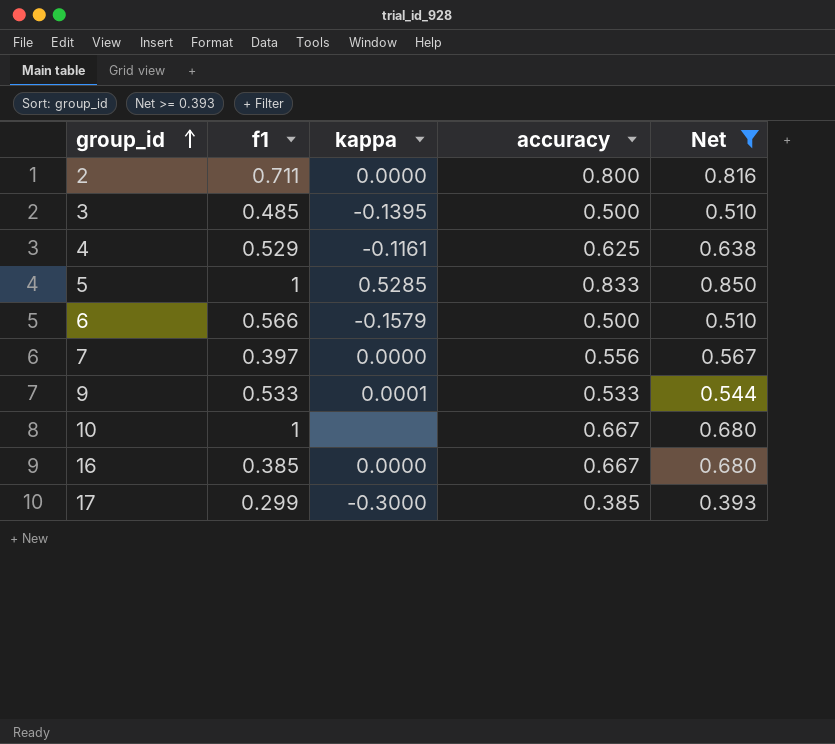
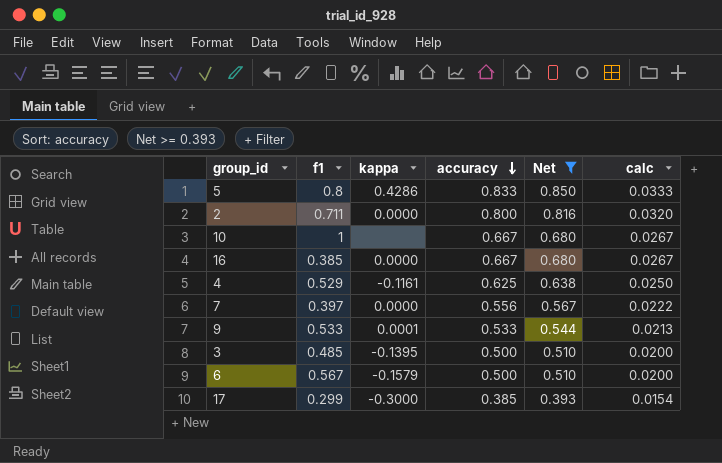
row order: group_id ascending -> accuracy descending
column calc | formula: none -> [accuracy] * 0.04
5 | f1: 1 -> 0.8
5 | kappa: 0.5285 -> 0.4286
6 | f1: 0.566 -> 0.567

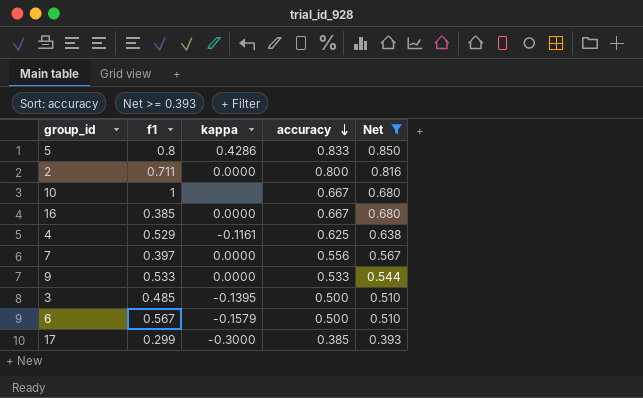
column calc | formula: [accuracy] * 0.04 -> none
9 | kappa: 0.0001 -> 0.0000

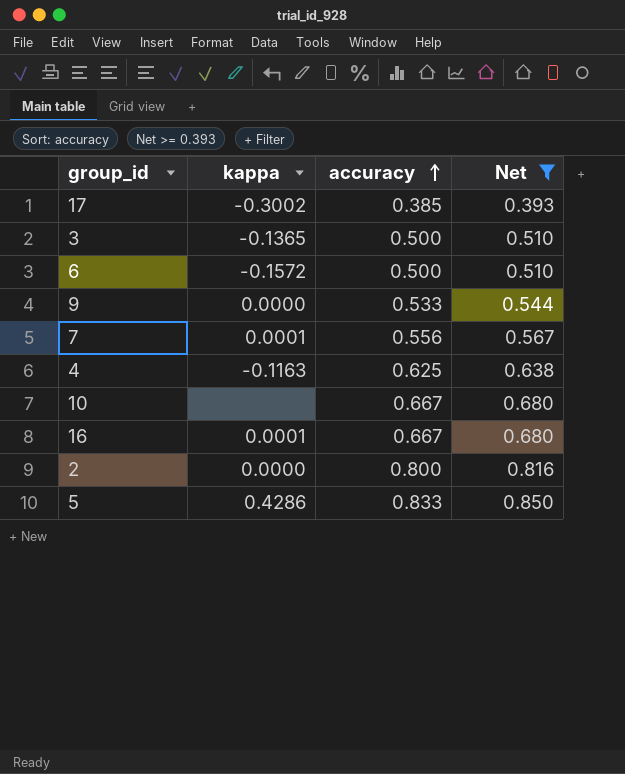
row order: accuracy descending -> accuracy ascending
column f1 | position: 2 -> none
17 | kappa: -0.3000 -> -0.3002
3 | kappa: -0.1395 -> -0.1365
6 | kappa: -0.1579 -> -0.1572
7 | kappa: 0.0000 -> 0.0001
4 | kappa: -0.1161 -> -0.1163
16 | kappa: 0.0000 -> 0.0001

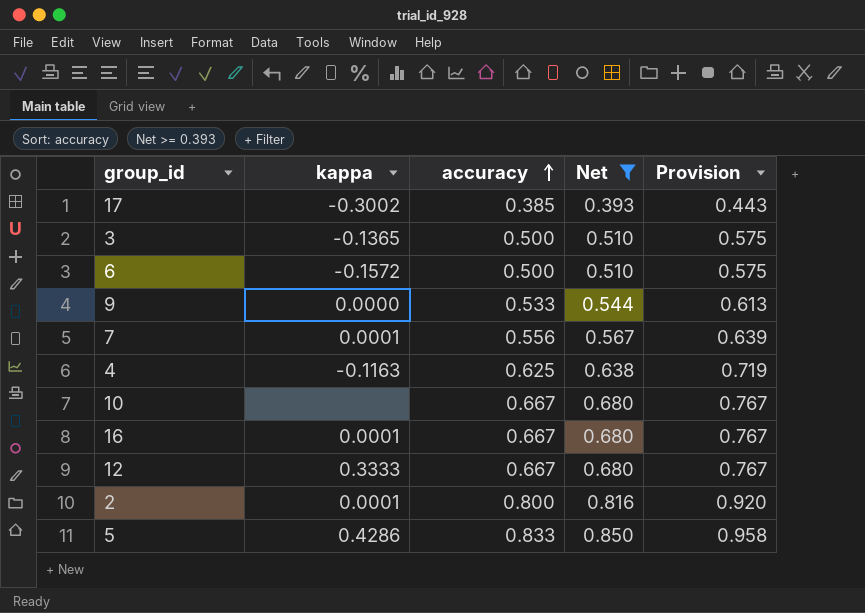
column Provision | formula: none -> [accuracy] * 1.15
row 12: none -> 0.3333 | 0.667 | 0.680 | 0.767
2 | kappa: 0.0000 -> 0.0001

